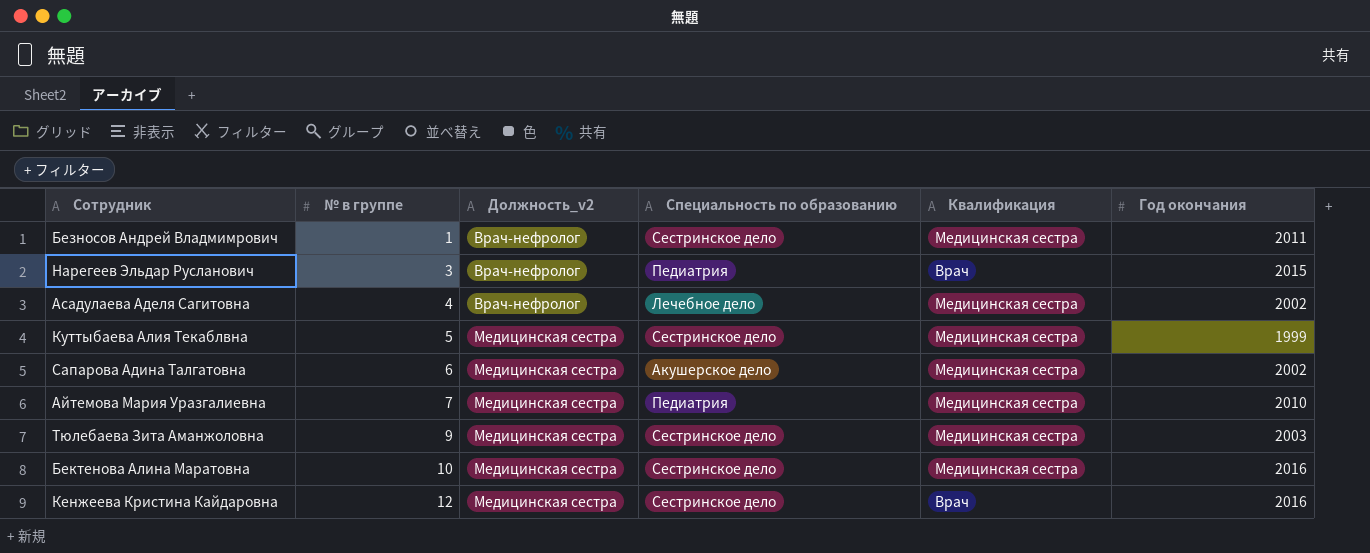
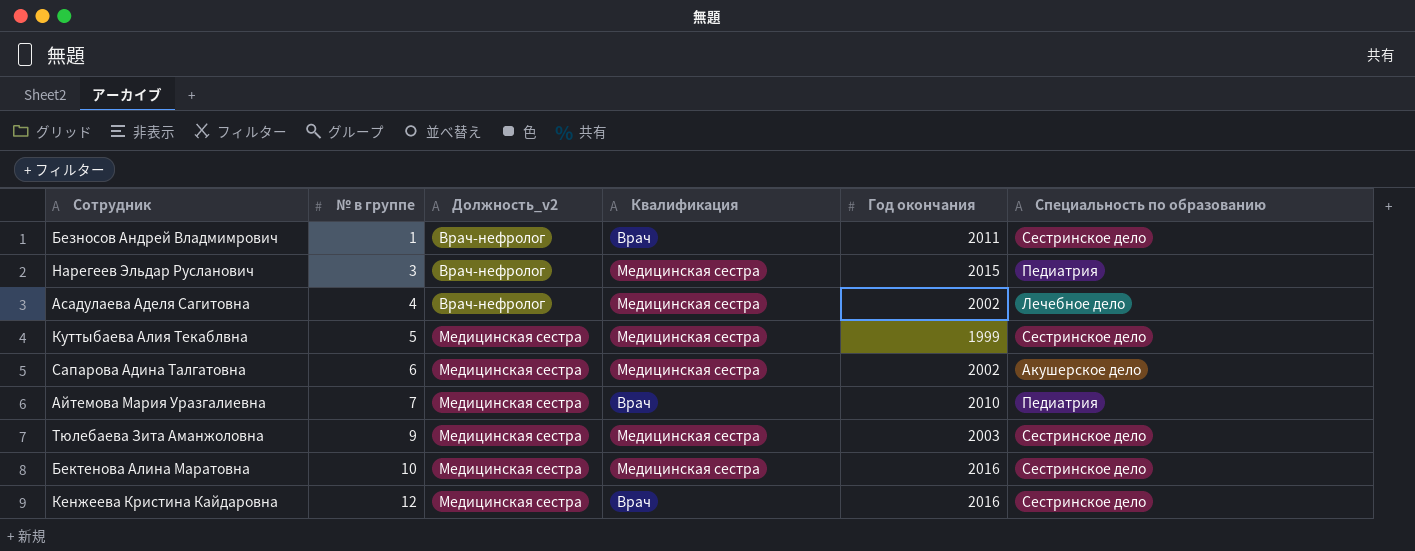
column Специальность по образованию | position: 4 -> 6
Безносов Андрей Владмимрович | Квалификация: Медицинская сестра -> Врач
Нарегеев Эльдар Русланович | Квалификация: Врач -> Медицинская сестра
Айтемова Мария Уразгалиевна | Квалификация: Медицинская сестра -> Врач

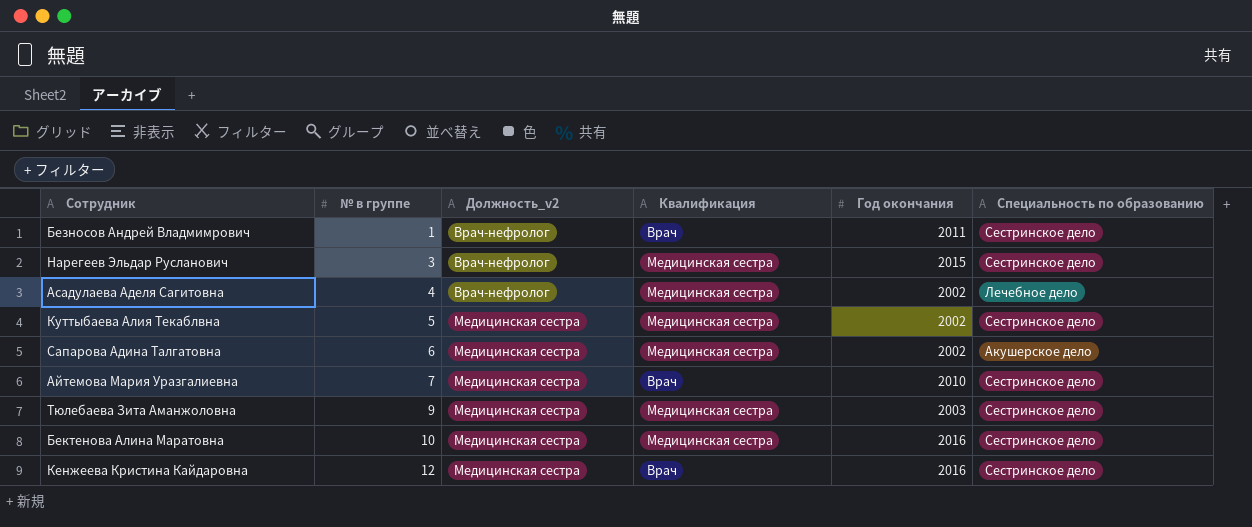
Нарегеев Эльдар Русланович | Специальность по образованию: Педиатрия -> Сестринское дело
Куттыбаева Алия Текаблвна | Год окончания: 1999 -> 2002
Айтемова Мария Уразгалиевна | Специальность по образованию: Педиатрия -> Сестринское дело

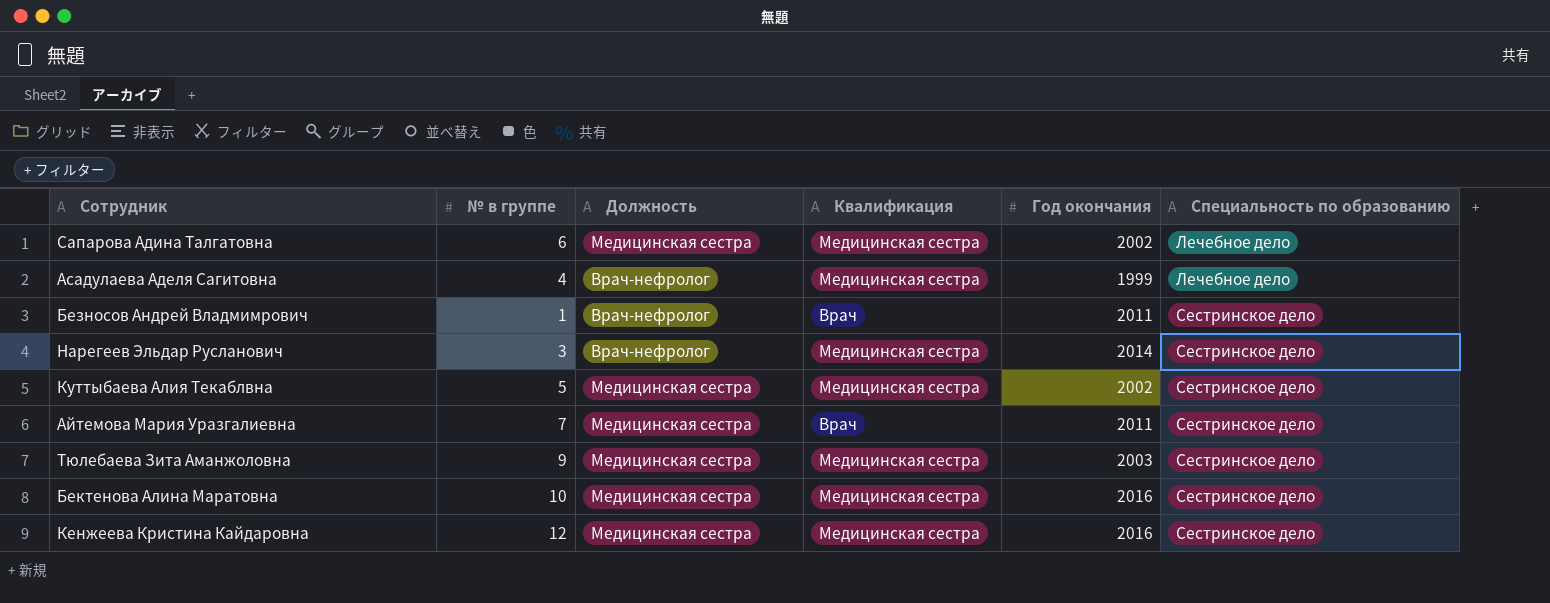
row order: № в группе ascending -> Специальность по образованию ascending
column name: Должность_v2 -> Должность
Сапарова Адина Талгатовна | Специальность по образованию: Акушерское дело -> Лечебное дело
Асадулаева Аделя Сагитовна | Год окончания: 2002 -> 1999
Нарегеев Эльдар Русланович | Год окончания: 2015 -> 2014
Айтемова Мария Уразгалиевна | Год окончания: 2010 -> 2011
Кенжеева Кристина Кайдаровна | Квалификация: Врач -> Медицинская сестра

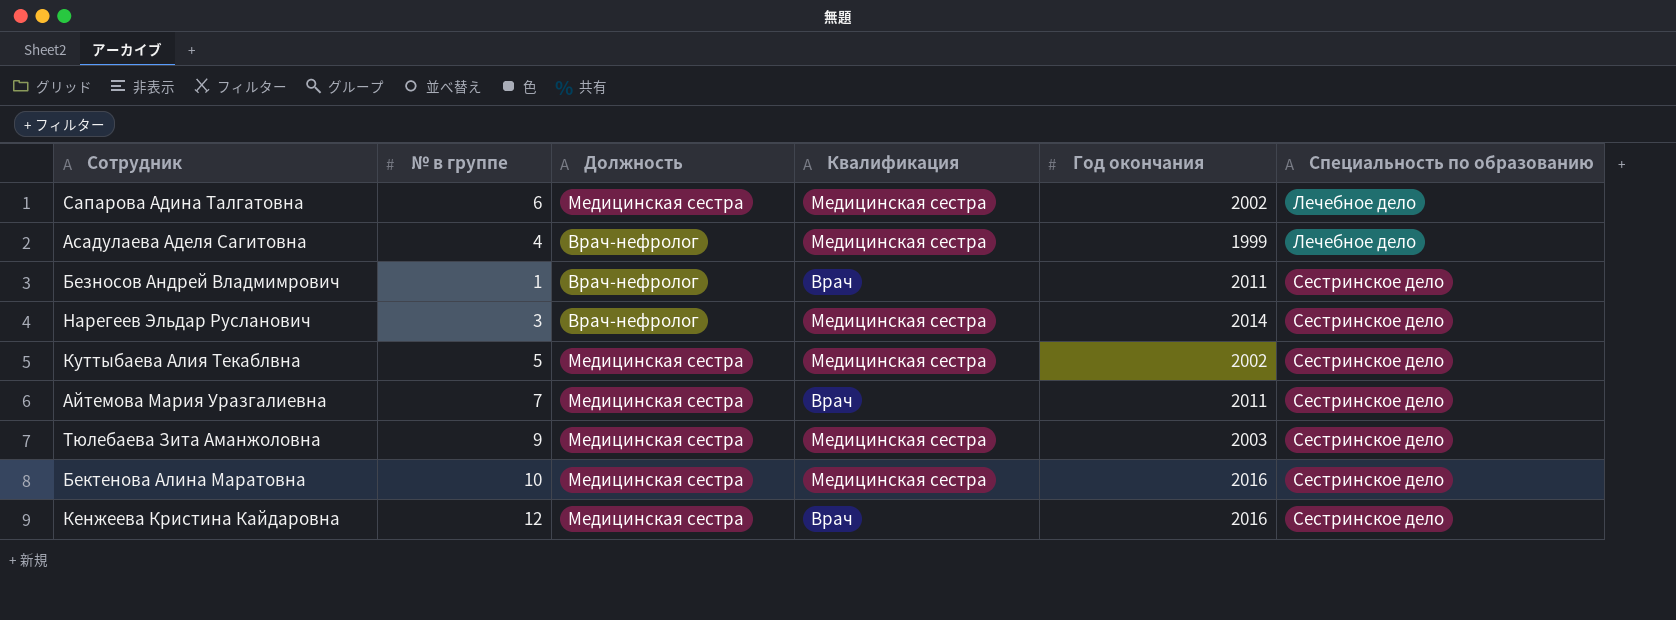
Кенжеева Кристина Кайдаровна | Квалификация: Медицинская сестра -> Врач

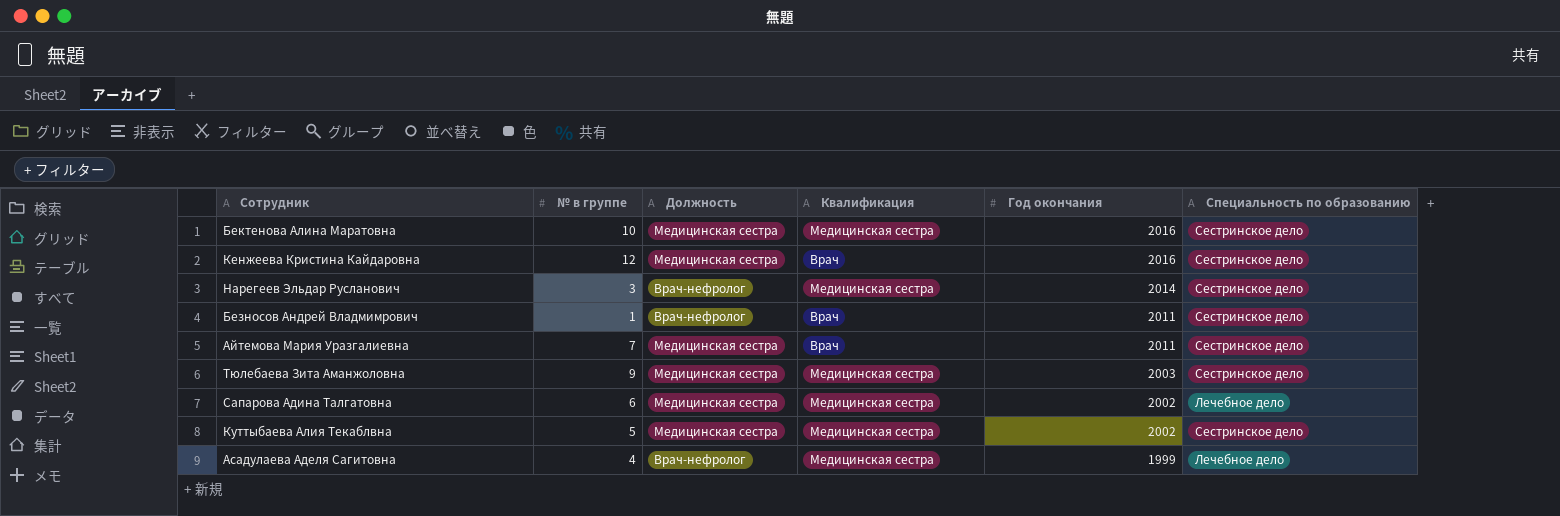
row order: Специальность по образованию ascending -> Год окончания descending

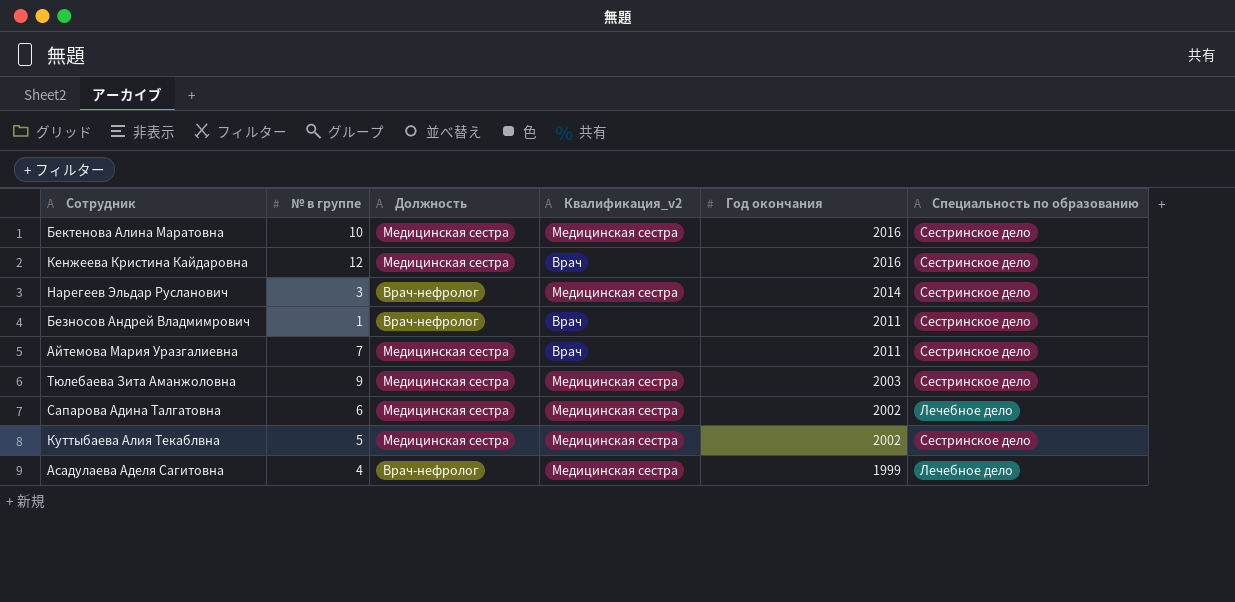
column name: Квалификация -> Квалификация_v2

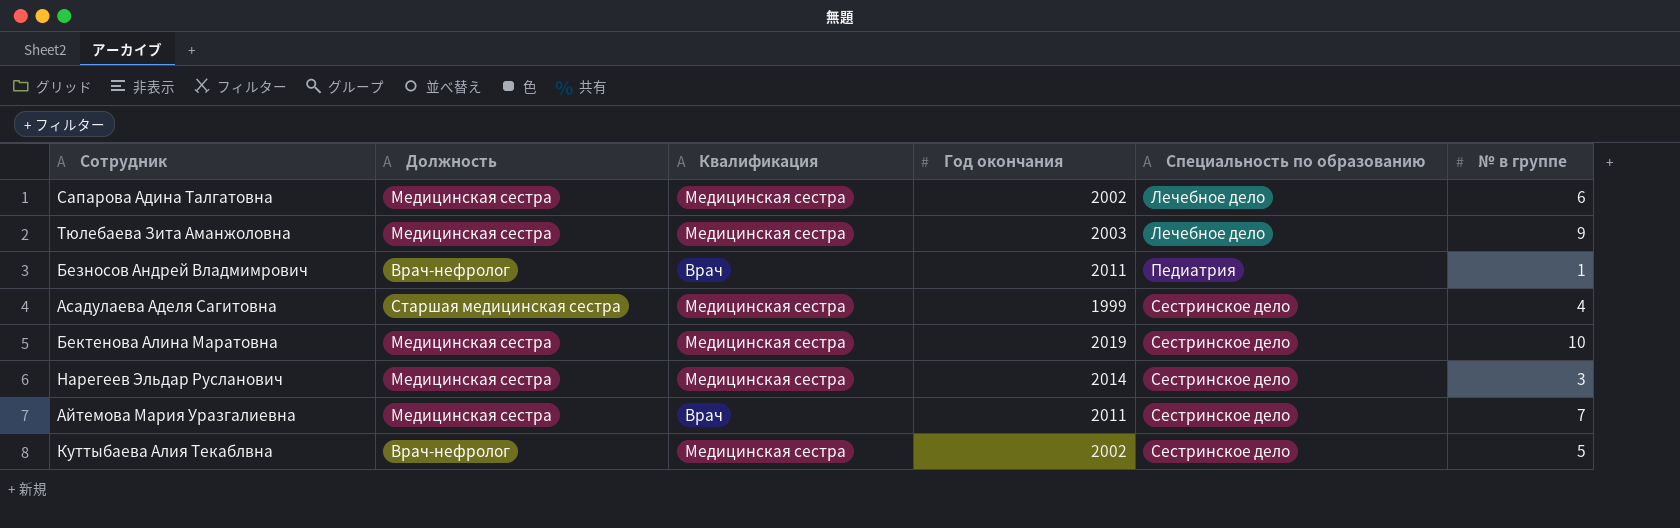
row order: Год окончания descending -> Специальность по образованию ascending
column name: Квалификация_v2 -> Квалификация
column № в группе | position: 2 -> 6
row Кенжеева Кристина Кайдаровна: 12 | Медицинская сестра | Врач | 2016 | Сестринское дело -> none
Тюлебаева Зита Аманжоловна | Специальность по образованию: Сестринское дело -> Лечебное дело
Безносов Андрей Владмимрович | Специальность по образованию: Сестринское дело -> Педиатрия
Асадулаева Аделя Сагитовна | Должность: Врач-нефролог -> Старшая медицинская сестра
Асадулаева Аделя Сагитовна | Специальность по образованию: Лечебное дело -> Сестринское дело
Бектенова Алина Маратовна | Год окончания: 2016 -> 2019
Нарегеев Эльдар Русланович | Должность: Врач-нефролог -> Медицинская сестра
Куттыбаева Алия Текаблвна | Должность: Медицинская сестра -> Врач-нефролог

